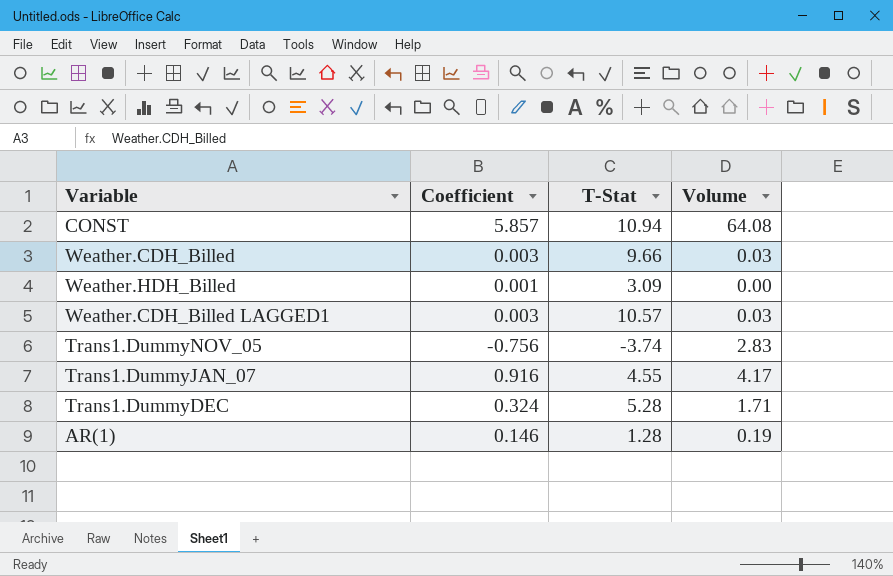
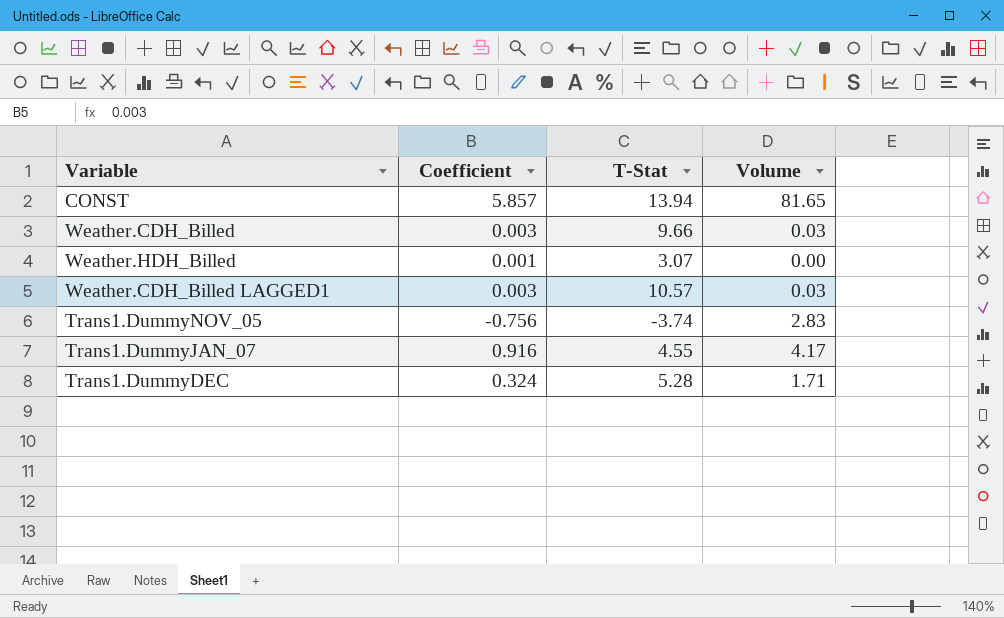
row AR(1): 0.146 | 1.28 | 0.19 -> none
CONST | T-Stat: 10.94 -> 13.94
CONST | Volume: 64.08 -> 81.65
Weather.HDH_Billed | T-Stat: 3.09 -> 3.07

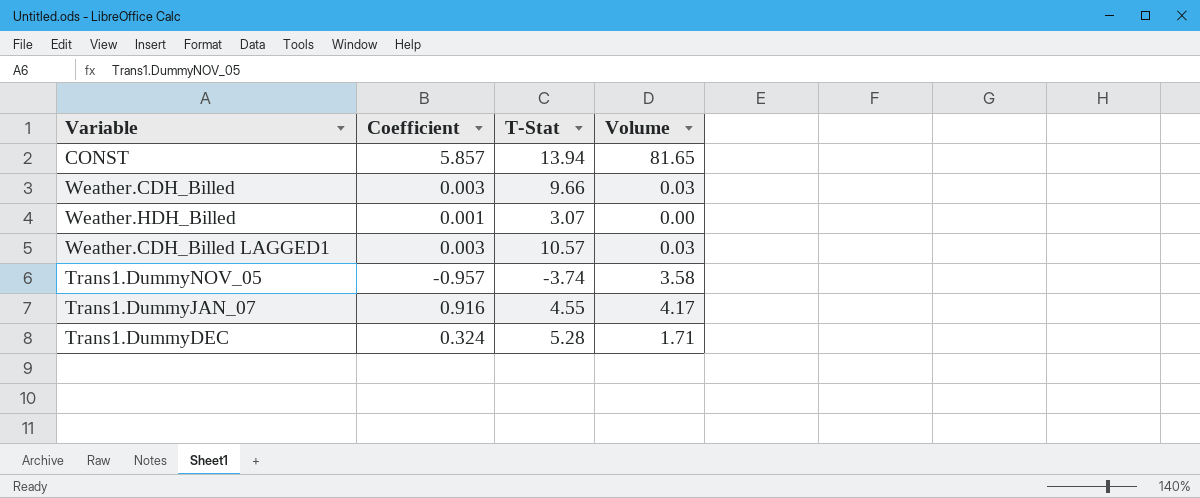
Trans1.DummyNOV_05 | Coefficient: -0.756 -> -0.957
Trans1.DummyNOV_05 | Volume: 2.83 -> 3.58

